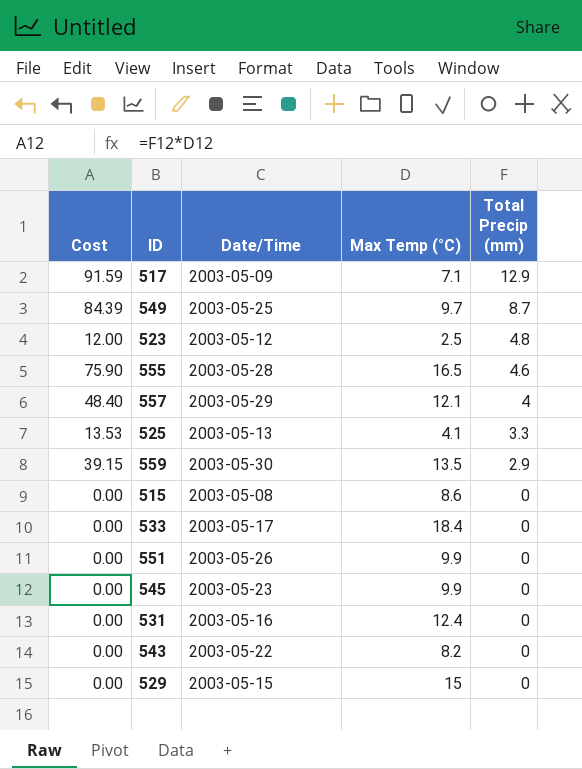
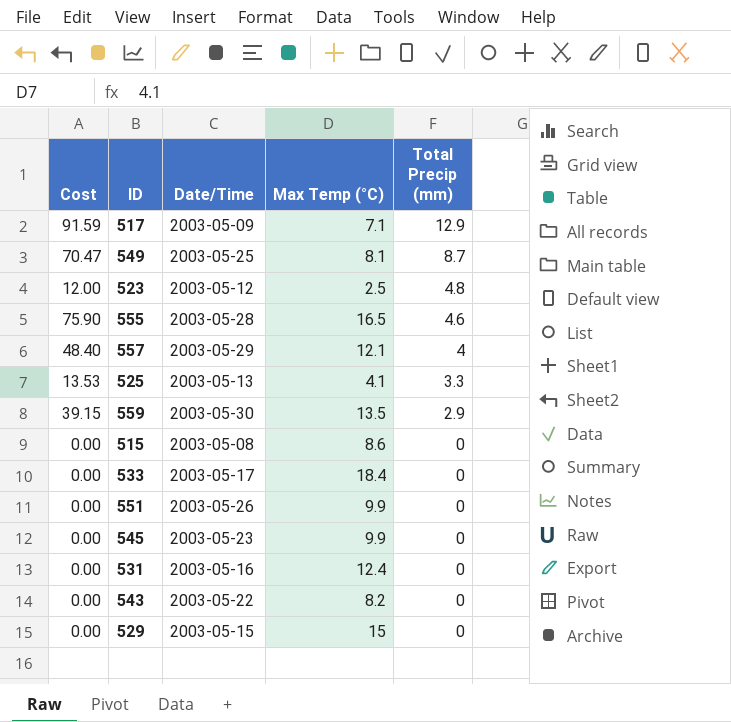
549 | Cost: 84.39 -> 70.47
549 | Max Temp (°C): 9.7 -> 8.1

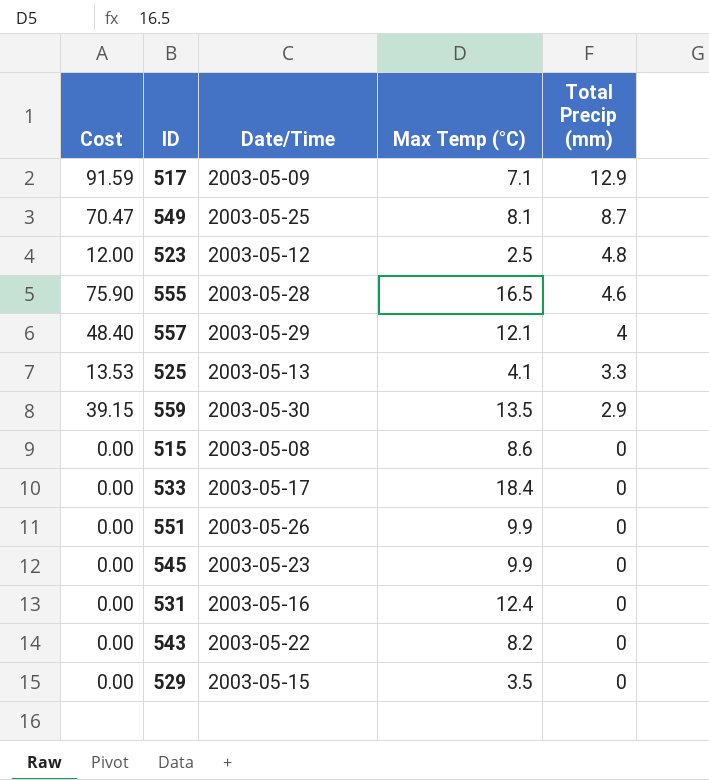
529 | Max Temp (°C): 15 -> 3.5

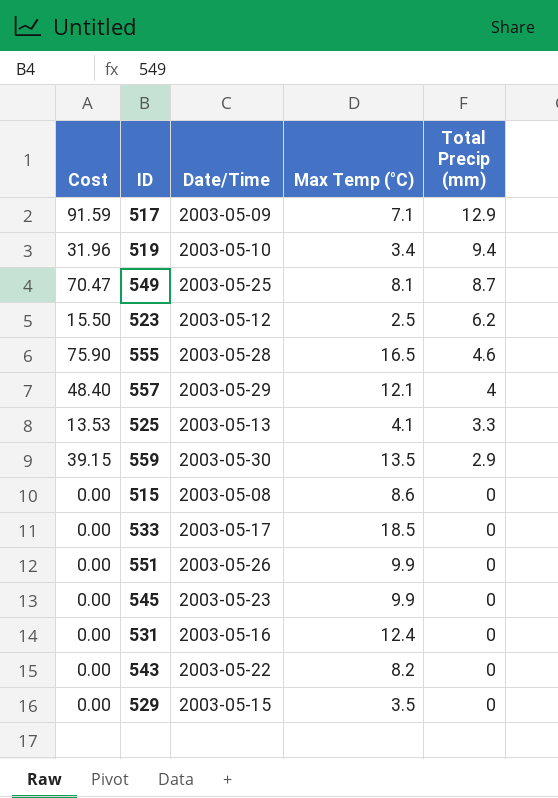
row 519: none -> 31.96 | 2003-05-10 | 3.4 | 9.4
523 | Cost: 12.00 -> 15.50
523 | Total Precip (mm): 4.8 -> 6.2
533 | Max Temp (°C): 18.4 -> 18.5

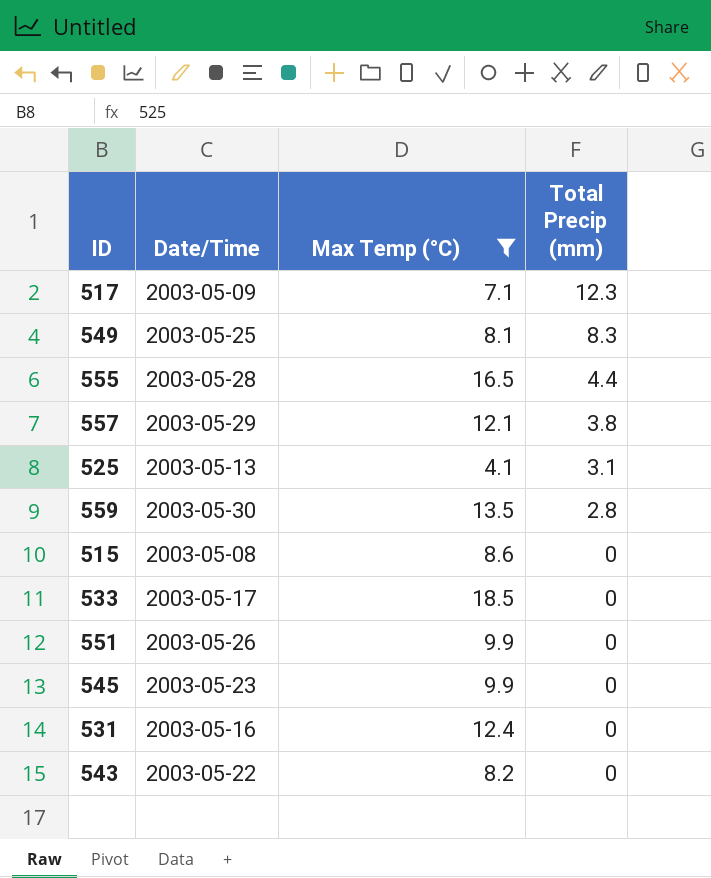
filter: none -> Max Temp (°C) >= 4.1
column Cost | formula: [Max Temp (°C)] * [Total Precip (mm)] -> none
517 | Total Precip (mm): 12.9 -> 12.3
549 | Total Precip (mm): 8.7 -> 8.3
555 | Total Precip (mm): 4.6 -> 4.4
557 | Total Precip (mm): 4 -> 3.8
525 | Total Precip (mm): 3.3 -> 3.1
559 | Total Precip (mm): 2.9 -> 2.8

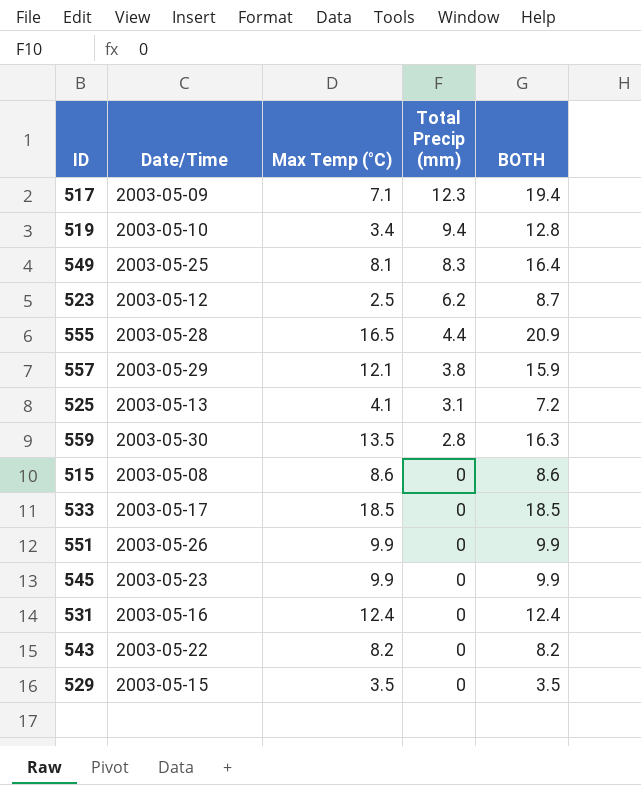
filter: Max Temp (°C) >= 4.1 -> none
column BOTH | formula: none -> [Max Temp (°C)] + [Total Precip (mm)]

